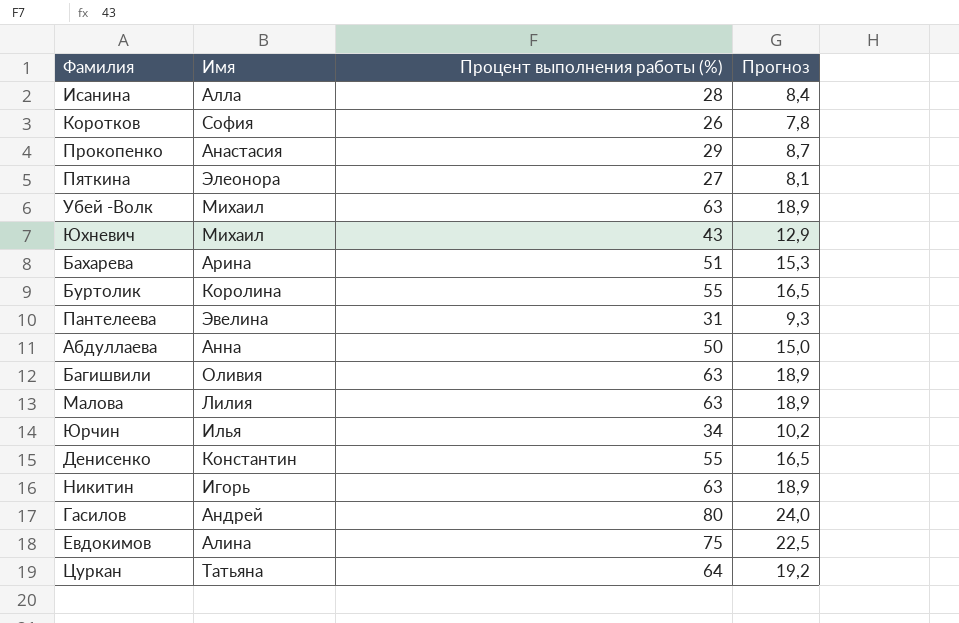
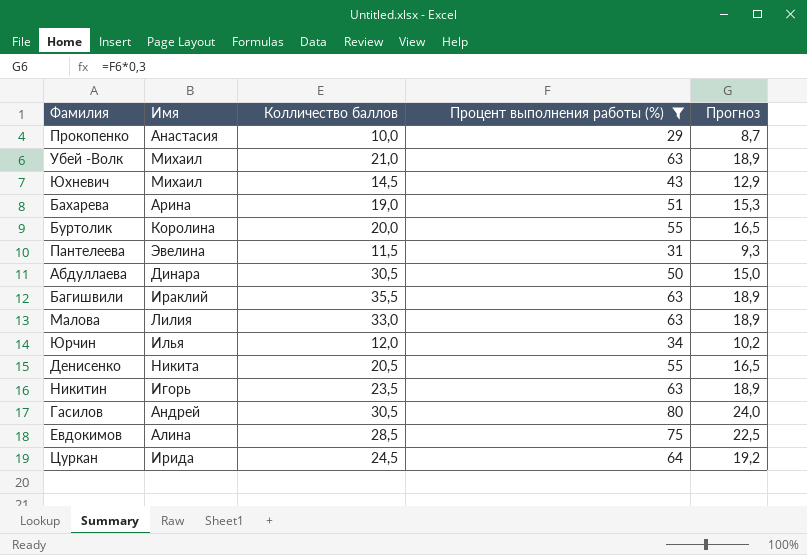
filter: none -> Процент выполнения работы (%) >= 29
column Колличество баллов | position: none -> 3
Абдуллаева | Имя: Анна -> Динара
Багишвили | Имя: Оливия -> Ираклий
Денисенко | Имя: Константин -> Никита
Цуркан | Имя: Татьяна -> Ирида

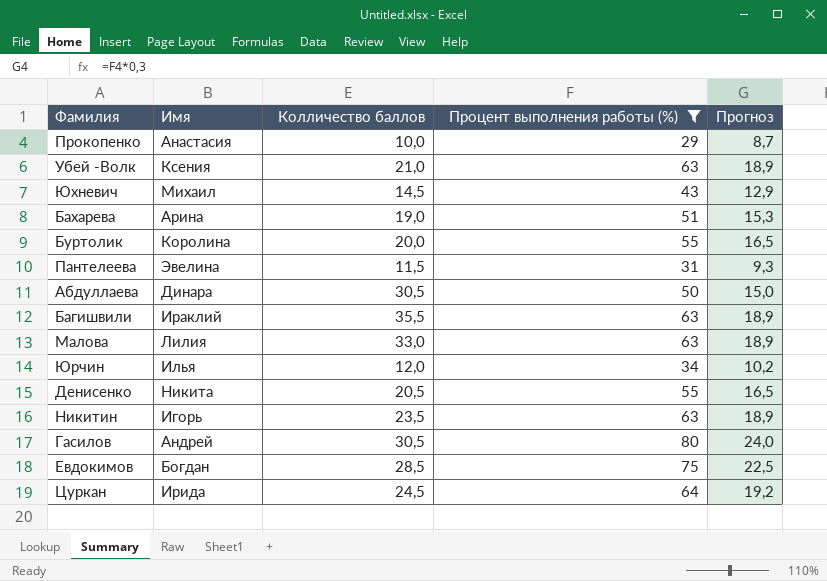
Убей -Волк | Имя: Михаил -> Ксения
Евдокимов | Имя: Алина -> Богдан

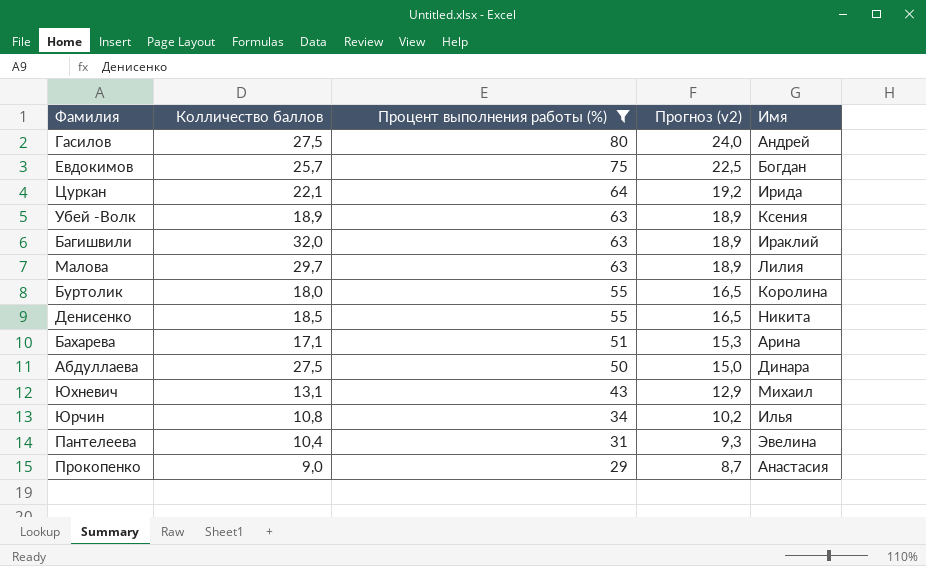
row order: none -> Процент выполнения работы (%) descending
column name: Прогноз -> Прогноз (v2)
column Имя | position: 2 -> 5
row Никитин: Игорь | 23,5 | 63 | 18,9 -> none
Гасилов | Колличество баллов: 30,5 -> 27,5
Евдокимов | Колличество баллов: 28,5 -> 25,7
Цуркан | Колличество баллов: 24,5 -> 22,1
Убей -Волк | Колличество баллов: 21,0 -> 18,9
Багишвили | Колличество баллов: 35,5 -> 32,0
Малова | Колличество баллов: 33,0 -> 29,7
Буртолик | Колличество баллов: 20,0 -> 18,0
Денисенко | Колличество баллов: 20,5 -> 18,5
Бахарева | Колличество баллов: 19,0 -> 17,1
Абдуллаева | Колличество баллов: 30,5 -> 27,5
Юхневич | Колличество баллов: 14,5 -> 13,1
Юрчин | Колличество баллов: 12,0 -> 10,8
Пантелеева | Колличество баллов: 11,5 -> 10,4
Прокопенко | Колличество баллов: 10,0 -> 9,0

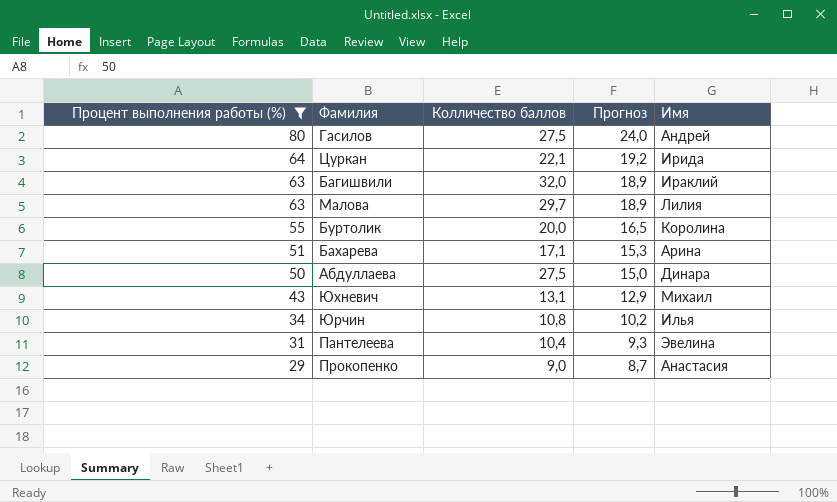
column Процент выполнения работы (%) | position: 3 -> 1
column name: Прогноз (v2) -> Прогноз
row Евдокимов: 25,7 | 75 | 22,5 | Богдан -> none
row Убей -Волк: 18,9 | 63 | 18,9 | Ксения -> none
row Денисенко: 18,5 | 55 | 16,5 | Никита -> none
Буртолик | Колличество баллов: 18,0 -> 20,0

